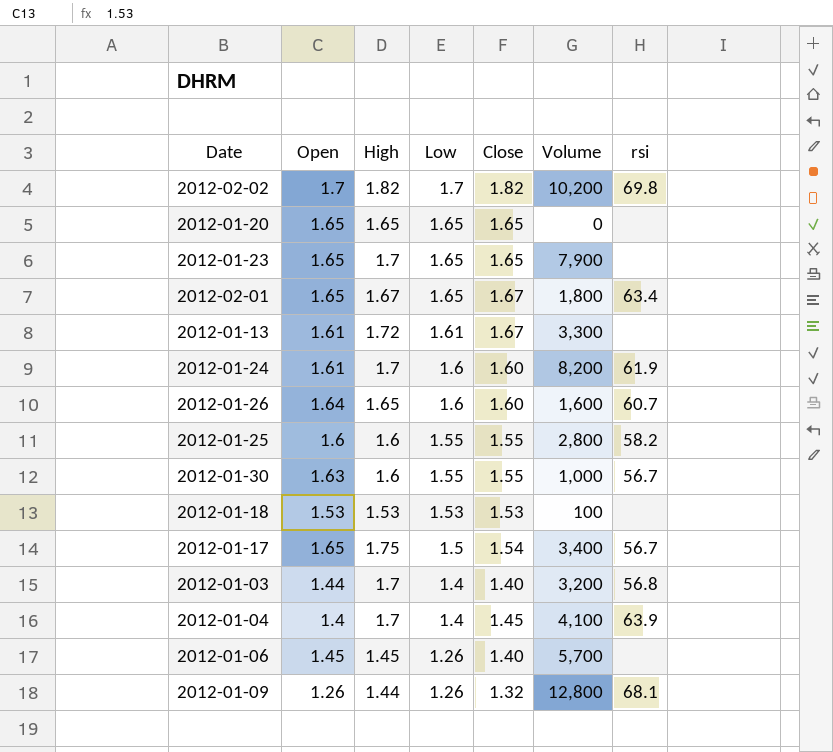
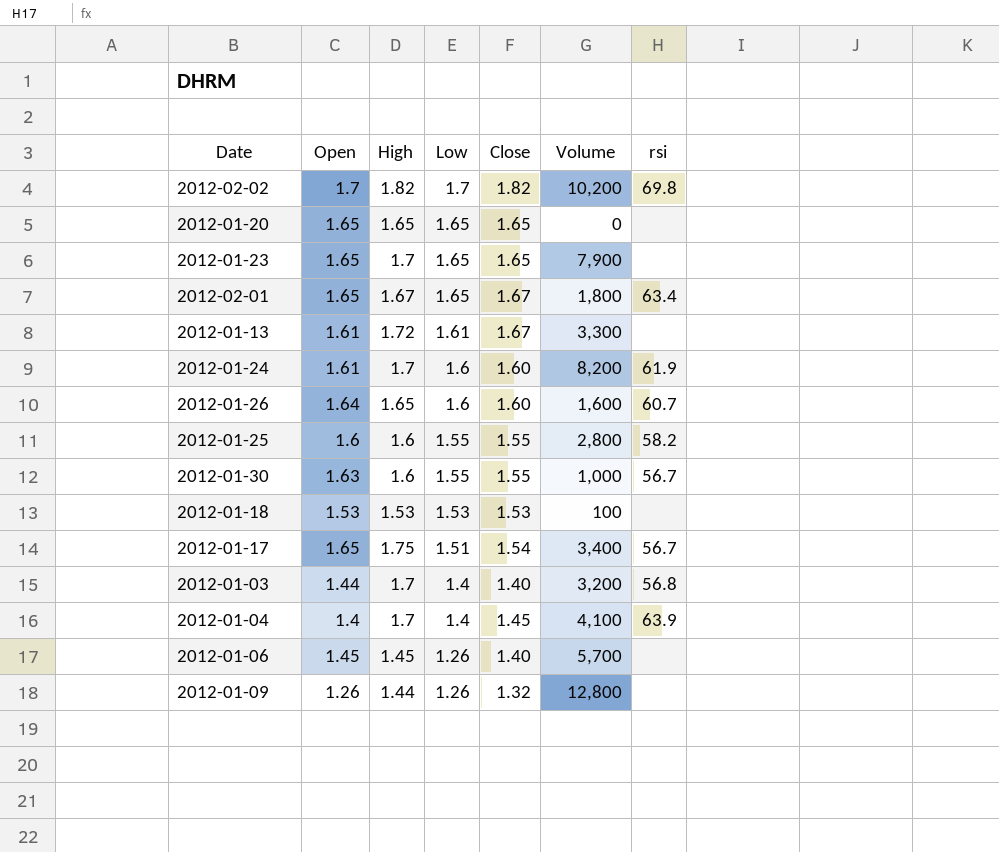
2012-01-17 | Low: 1.5 -> 1.51
2012-01-09 | rsi: 68.1 -> none

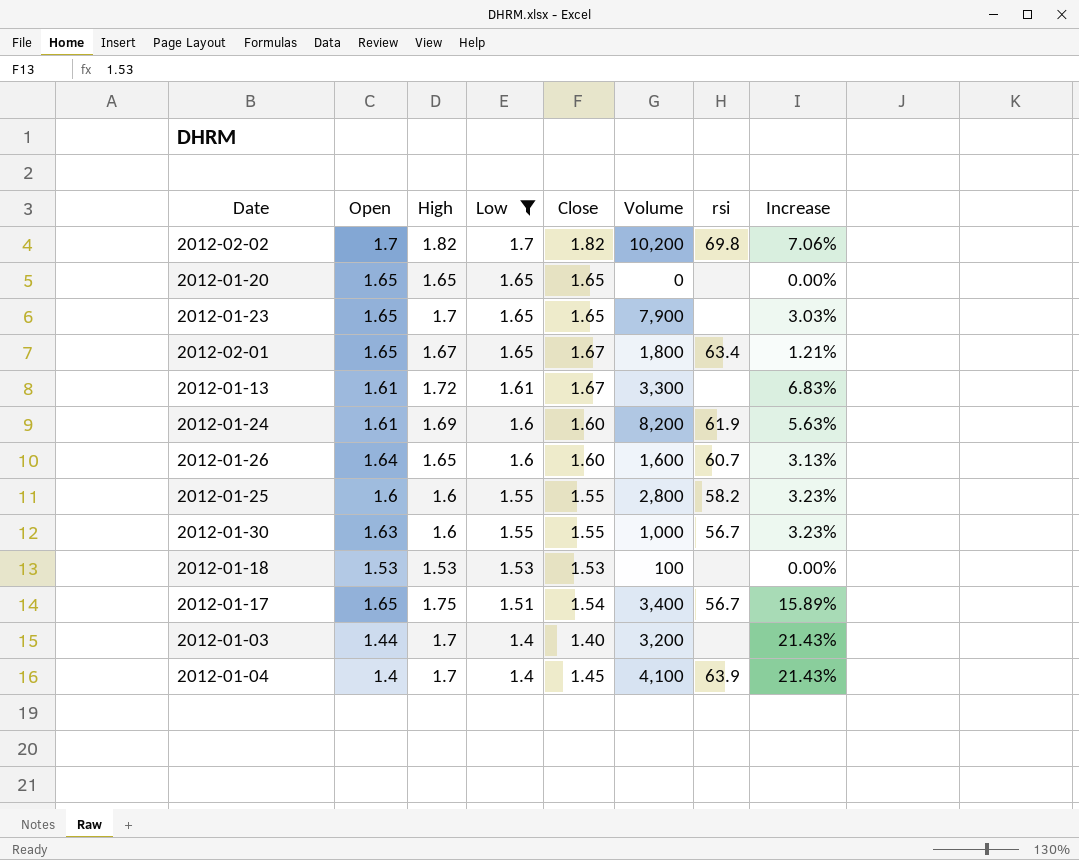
filter: none -> Low != 1.26
column Increase | formula: none -> ([High] - [Low]) / [Low]
2012-01-24 | High: 1.7 -> 1.69
2012-01-03 | rsi: 56.8 -> none

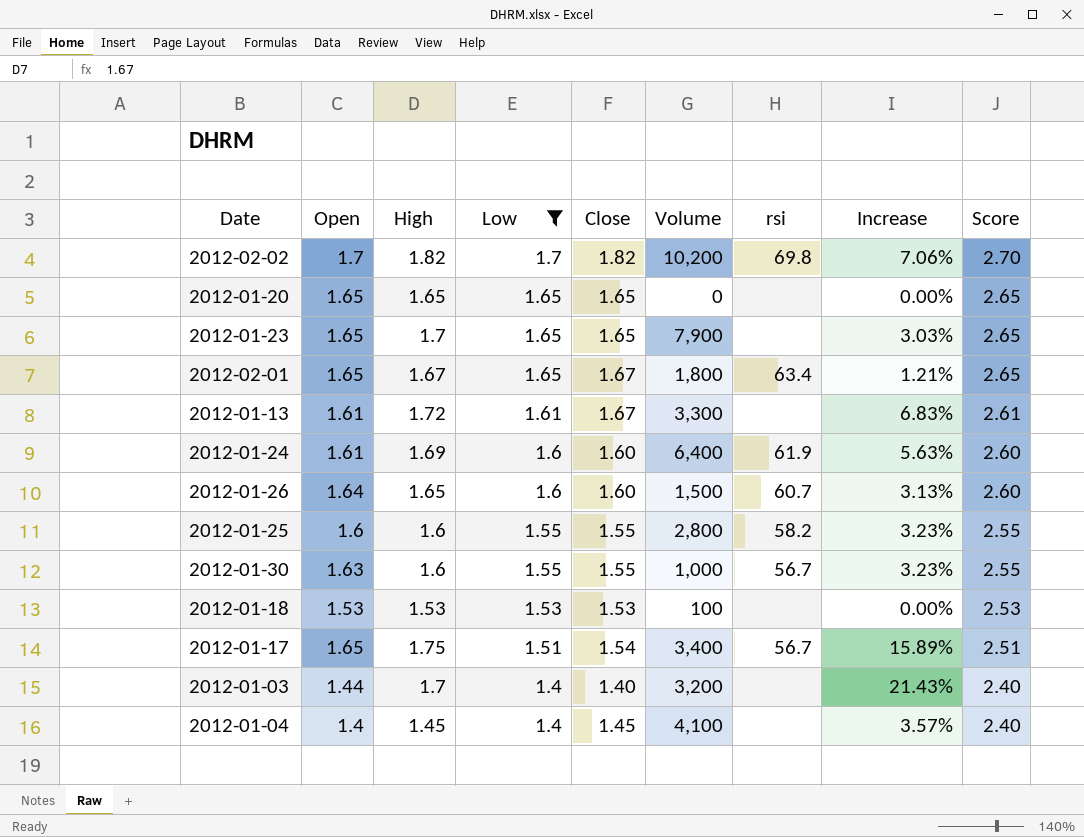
column Score | formula: none -> [Low] + 1
2012-01-24 | Volume: 8,200 -> 6,400
2012-01-26 | Volume: 1,600 -> 1,500
2012-01-04 | High: 1.7 -> 1.45
2012-01-04 | rsi: 63.9 -> none
2012-01-04 | Increase: 21.43% -> 3.57%

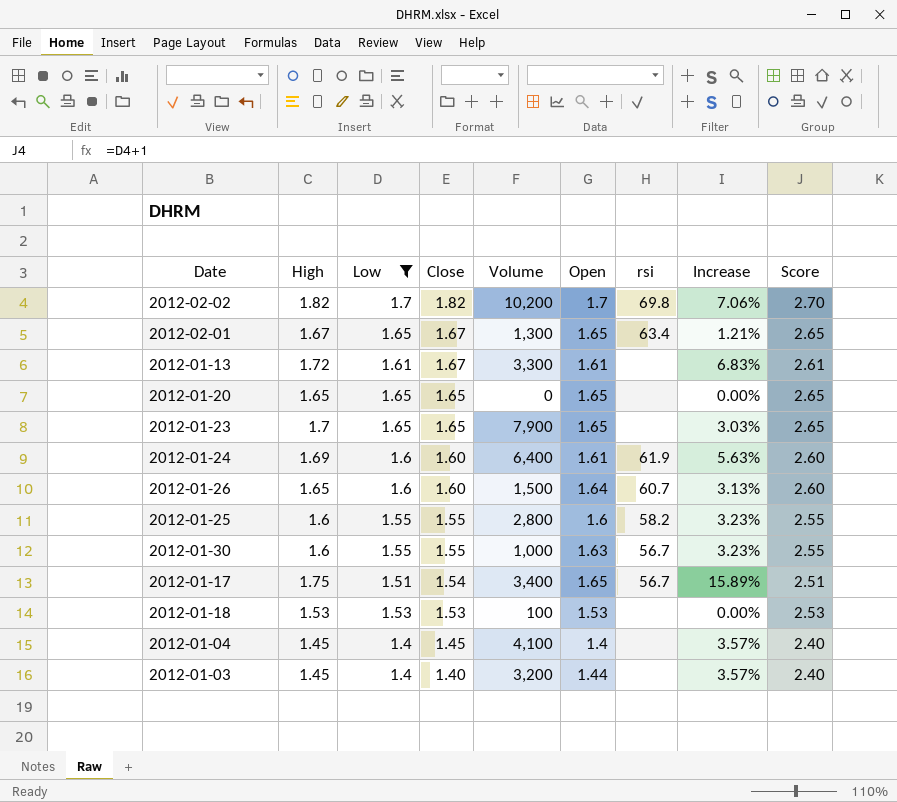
row order: Low descending -> Close descending
column Open | position: 2 -> 6
2012-02-01 | Volume: 1,800 -> 1,300
2012-01-03 | High: 1.7 -> 1.45
2012-01-03 | Increase: 21.43% -> 3.57%

